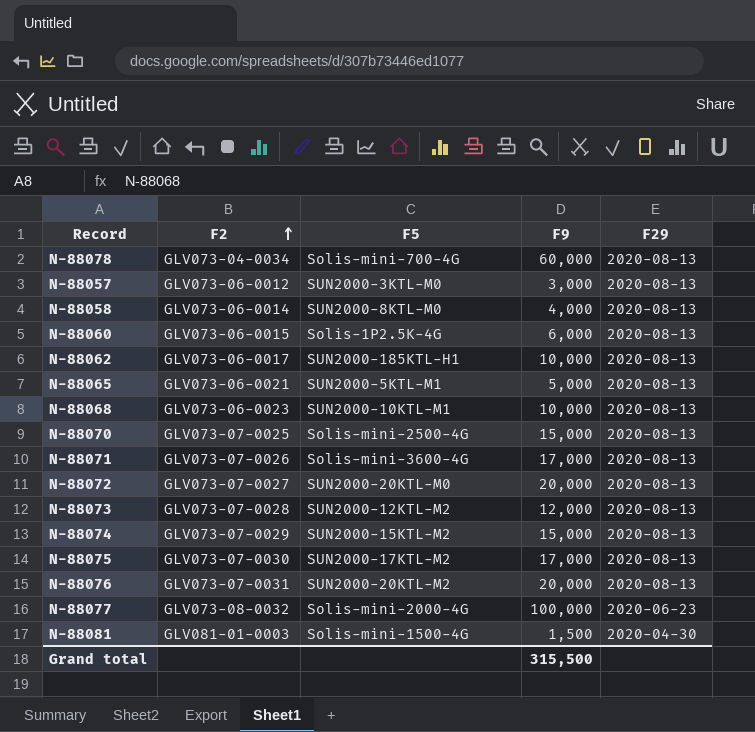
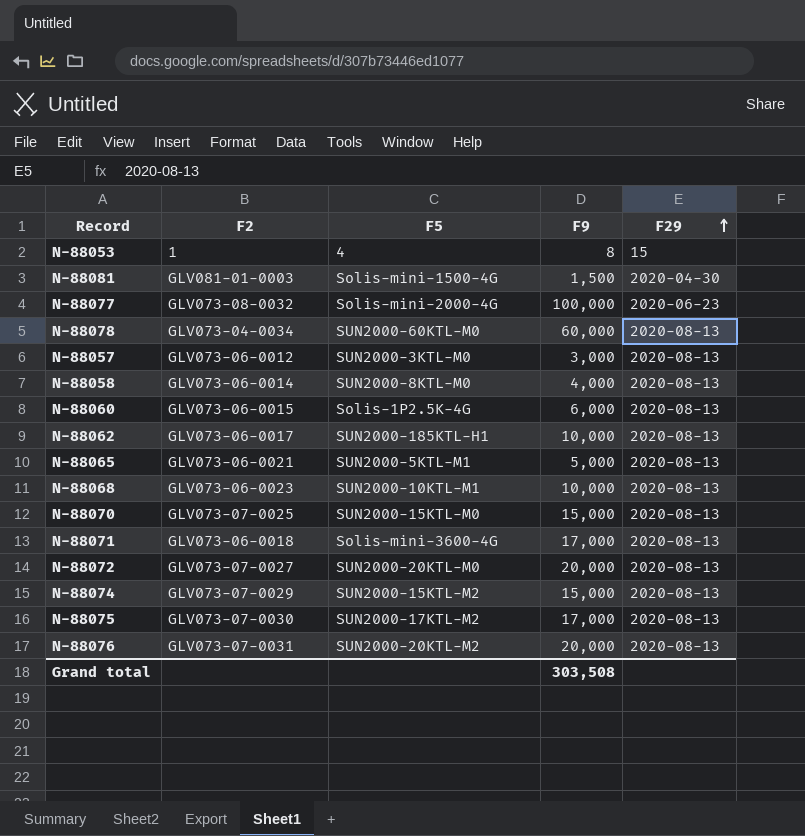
row order: F2 ascending -> F29 ascending
row N-88073: GLV073-07-0028 | SUN2000-12KTL-M2 | 12,000 | 2020-08-13 -> none
row N-88053: none -> 1 | 4 | 8 | 15
N-88078 | F5: Solis-mini-700-4G -> SUN2000-60KTL-M0
N-88070 | F5: Solis-mini-2500-4G -> SUN2000-15KTL-M0
N-88071 | F2: GLV073-07-0026 -> GLV073-06-0018
Grand total | F9: 315,500 -> 303,508

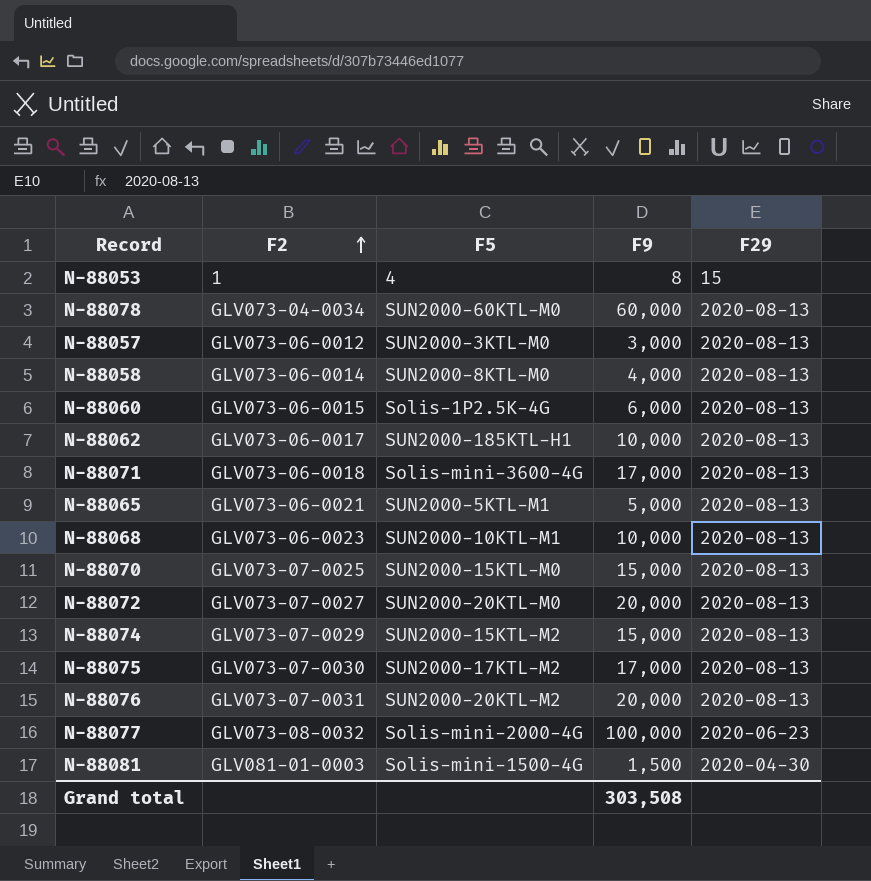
row order: F29 ascending -> F2 ascending

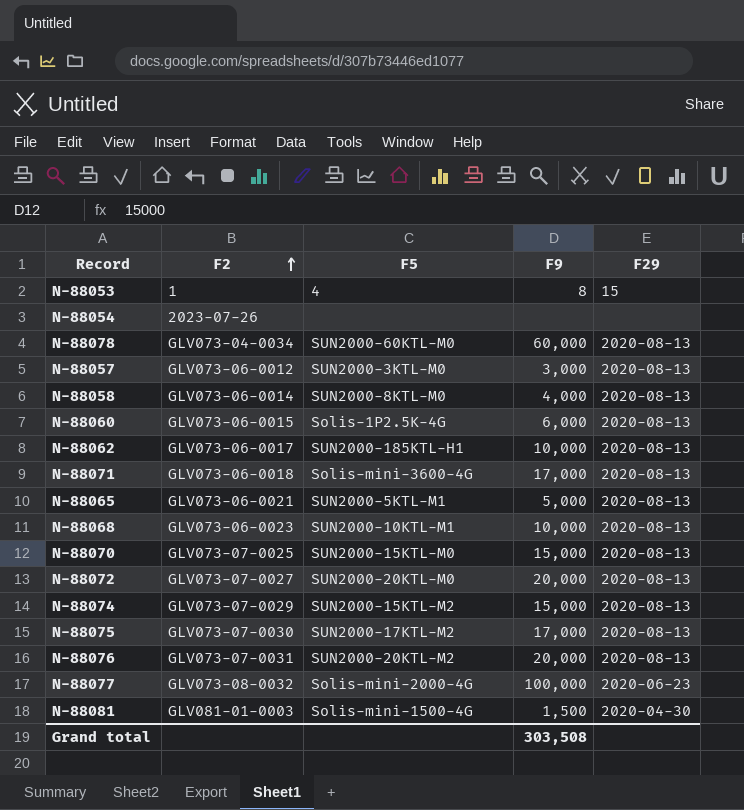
row N-88054: none -> 2023-07-26 | none | none | none

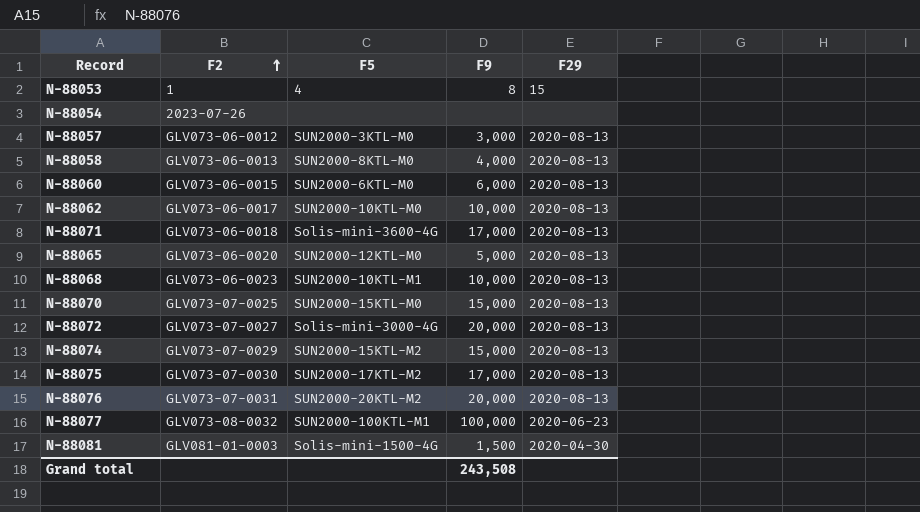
row N-88078: GLV073-04-0034 | SUN2000-60KTL-M0 | 60,000 | 2020-08-13 -> none
N-88058 | F2: GLV073-06-0014 -> GLV073-06-0013
N-88060 | F5: Solis-1P2.5K-4G -> SUN2000-6KTL-M0
N-88062 | F5: SUN2000-185KTL-H1 -> SUN2000-10KTL-M0
N-88065 | F2: GLV073-06-0021 -> GLV073-06-0020
N-88065 | F5: SUN2000-5KTL-M1 -> SUN2000-12KTL-M0
N-88072 | F5: SUN2000-20KTL-M0 -> Solis-mini-3000-4G
N-88077 | F5: Solis-mini-2000-4G -> SUN2000-100KTL-M1
Grand total | F9: 303,508 -> 243,508

